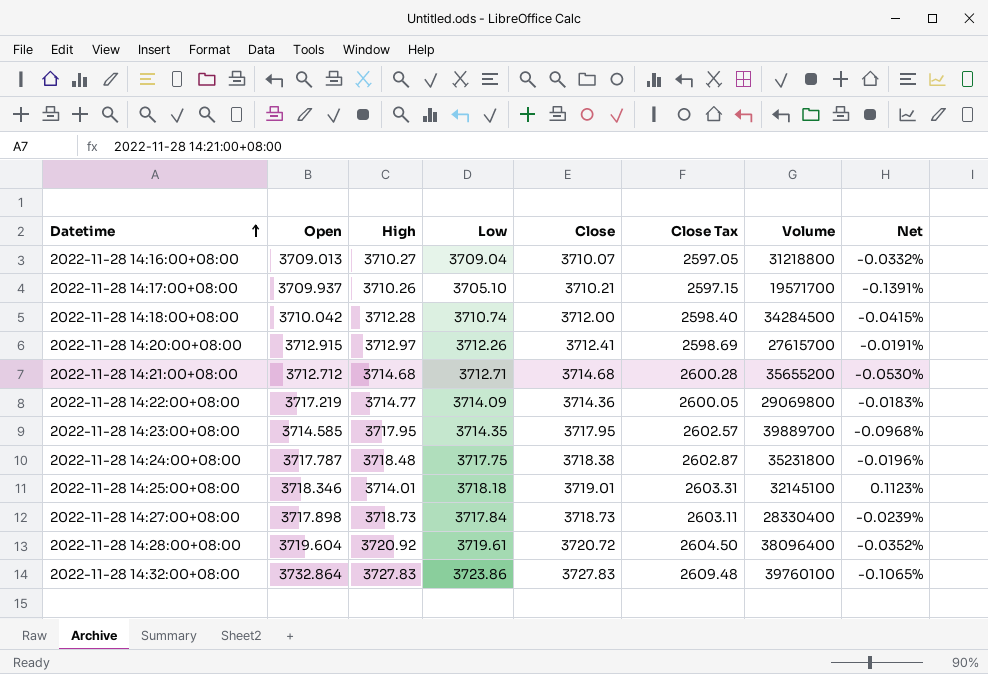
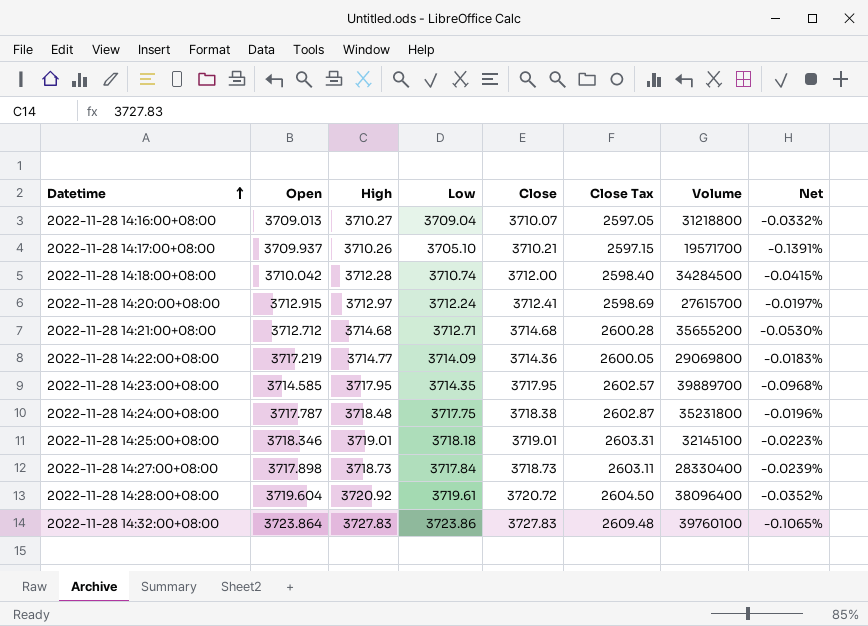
2022-11-28 14:20:00+08:00 | Low: 3712.26 -> 3712.24
2022-11-28 14:20:00+08:00 | Net: -0.0191% -> -0.0197%
2022-11-28 14:25:00+08:00 | High: 3714.01 -> 3719.01
2022-11-28 14:25:00+08:00 | Net: 0.1123% -> -0.0223%
2022-11-28 14:32:00+08:00 | Open: 3732.864 -> 3723.864

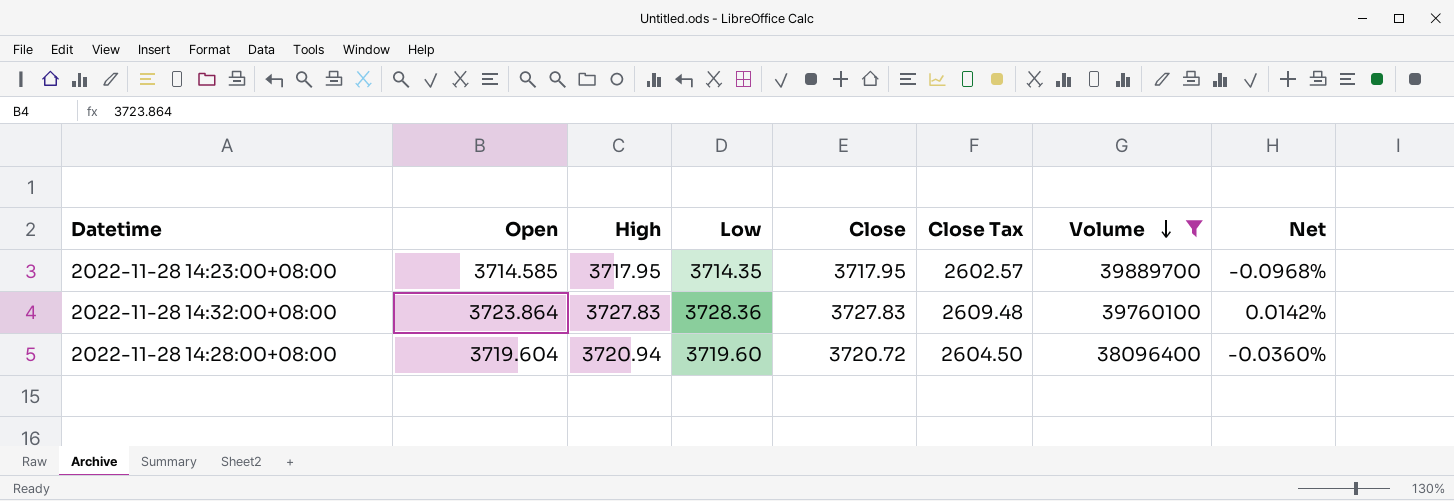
filter: none -> Volume >= 38096400
row order: Datetime ascending -> Volume descending
2022-11-28 14:32:00+08:00 | Low: 3723.86 -> 3728.36
2022-11-28 14:32:00+08:00 | Net: -0.1065% -> 0.0142%
2022-11-28 14:28:00+08:00 | High: 3720.92 -> 3720.94
2022-11-28 14:28:00+08:00 | Low: 3719.61 -> 3719.60
2022-11-28 14:28:00+08:00 | Net: -0.0352% -> -0.0360%

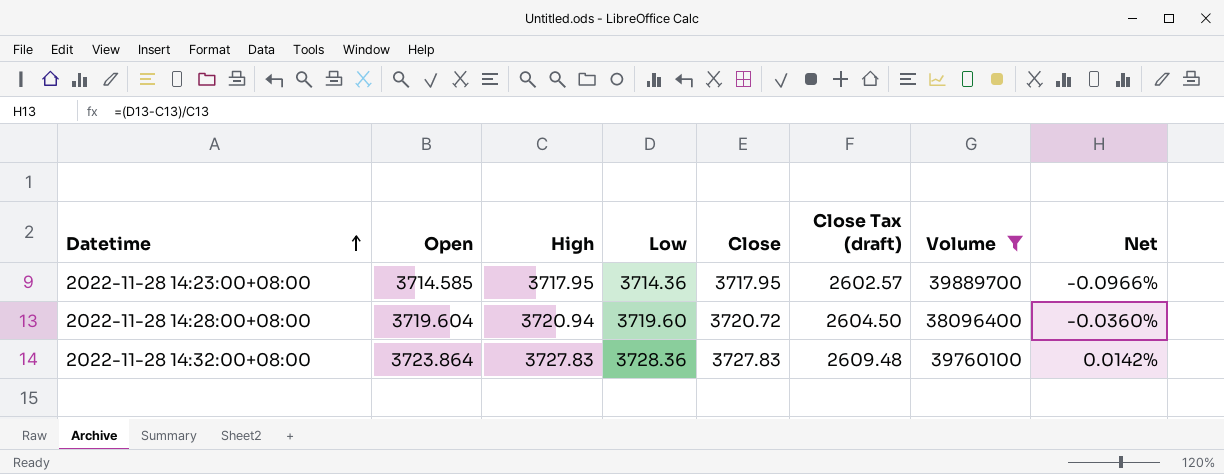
row order: Volume descending -> Datetime ascending
column name: Close Tax -> Close Tax (draft)
2022-11-28 14:23:00+08:00 | Low: 3714.35 -> 3714.36
2022-11-28 14:23:00+08:00 | Net: -0.0968% -> -0.0966%

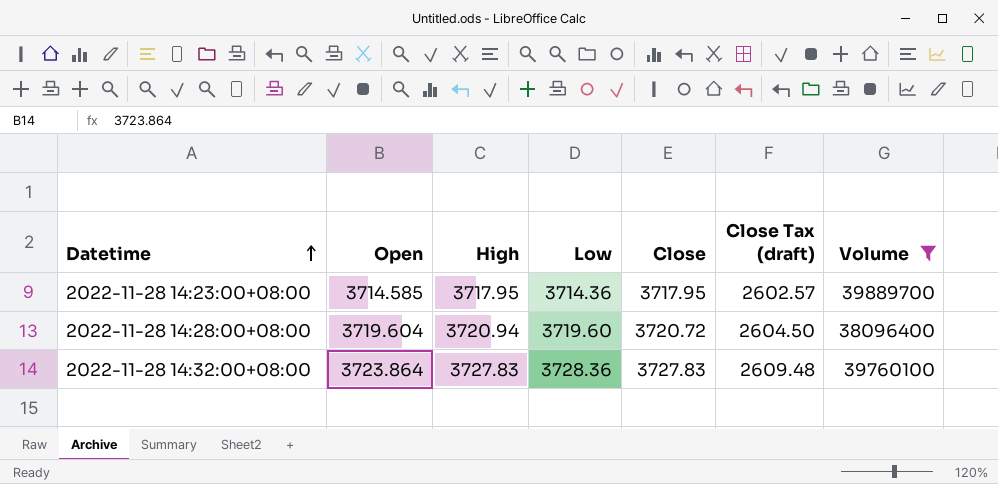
column Net | formula: ([Low] - [High]) / [High] -> none

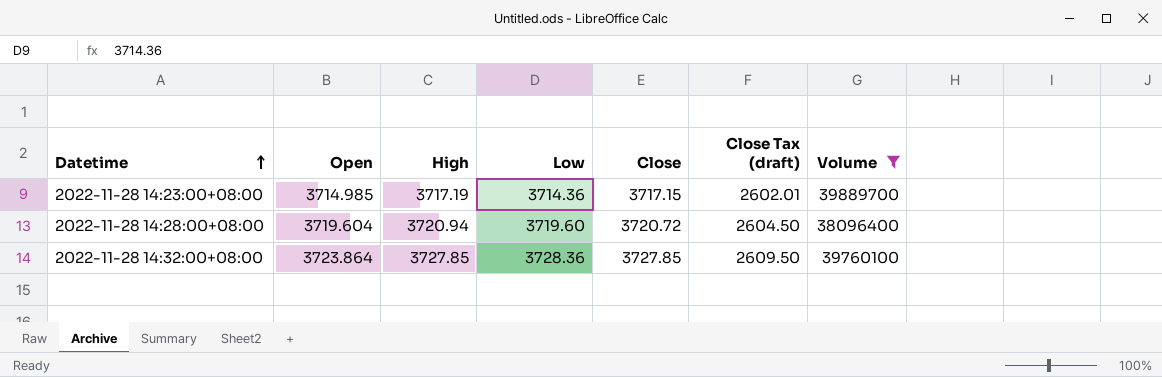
2022-11-28 14:23:00+08:00 | Open: 3714.585 -> 3714.985
2022-11-28 14:23:00+08:00 | High: 3717.95 -> 3717.19
2022-11-28 14:23:00+08:00 | Close: 3717.95 -> 3717.15
2022-11-28 14:23:00+08:00 | Close Tax (draft): 2602.57 -> 2602.01
2022-11-28 14:32:00+08:00 | High: 3727.83 -> 3727.85
2022-11-28 14:32:00+08:00 | Close: 3727.83 -> 3727.85
2022-11-28 14:32:00+08:00 | Close Tax (draft): 2609.48 -> 2609.50

